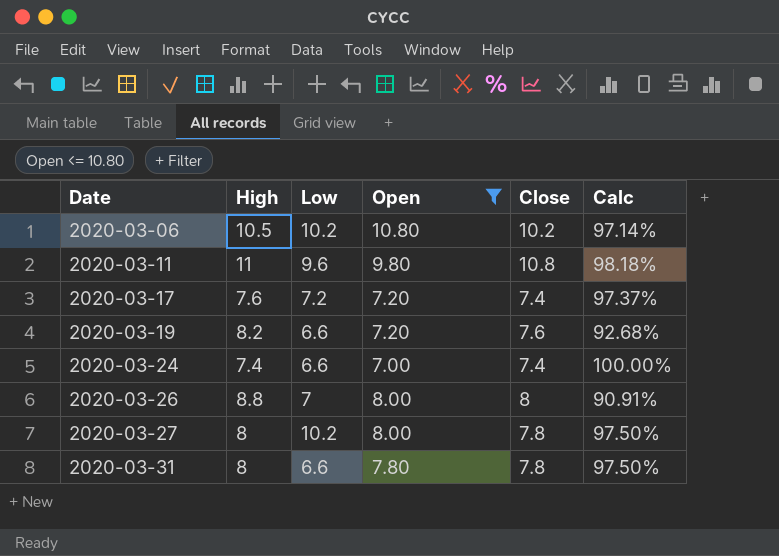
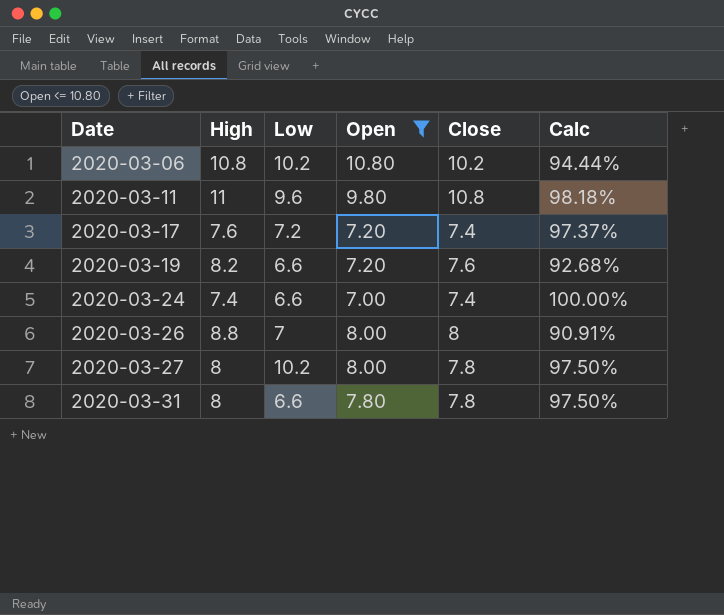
2020-03-06 | High: 10.5 -> 10.8
2020-03-06 | Calc: 97.14% -> 94.44%

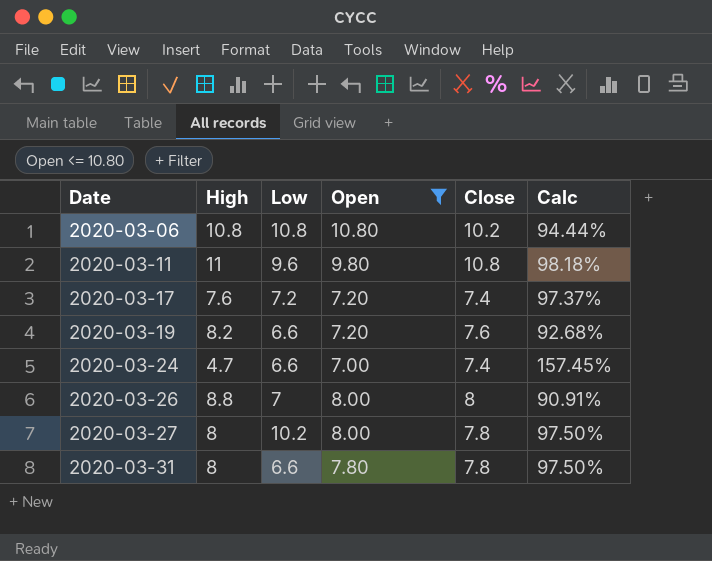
2020-03-06 | Low: 10.2 -> 10.8
2020-03-24 | High: 7.4 -> 4.7
2020-03-24 | Calc: 100.00% -> 157.45%

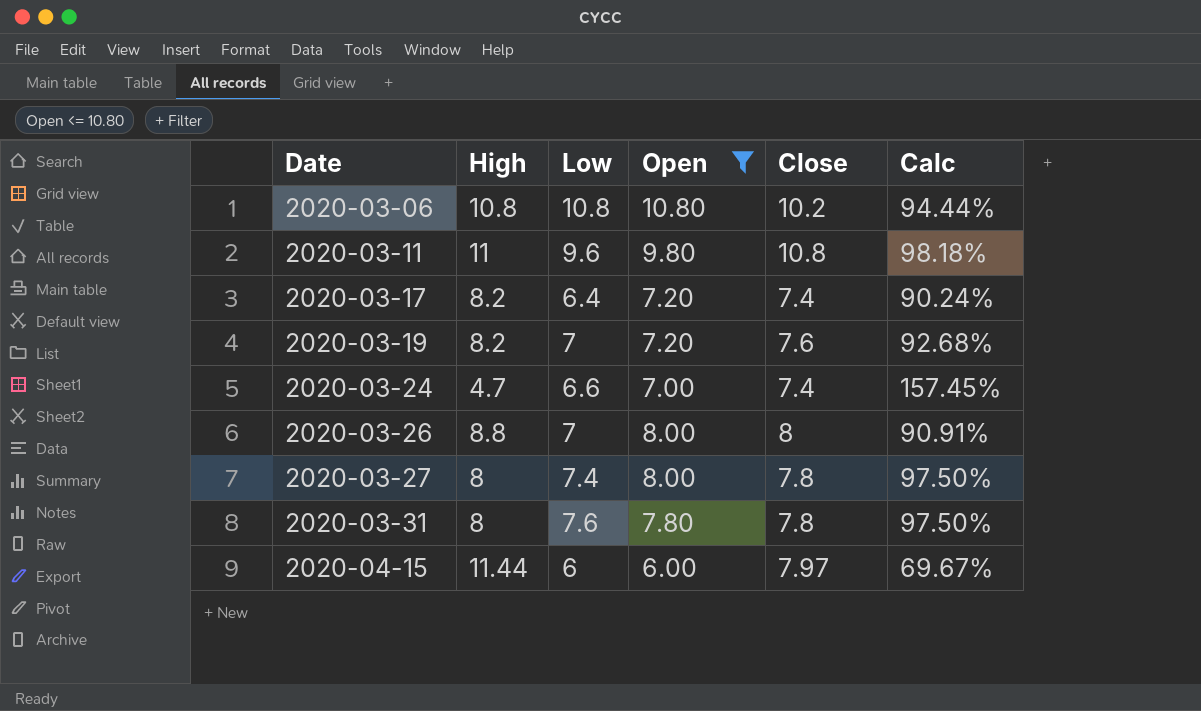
2020-03-17 | High: 7.6 -> 8.2
2020-03-17 | Low: 7.2 -> 6.4
2020-03-17 | Calc: 97.37% -> 90.24%
2020-03-19 | Low: 6.6 -> 7
2020-03-27 | Low: 10.2 -> 7.4
2020-03-31 | Low: 6.6 -> 7.6
row 2020-04-15: none -> 11.44 | 6 | 6.00 | 7.97 | 69.67%

